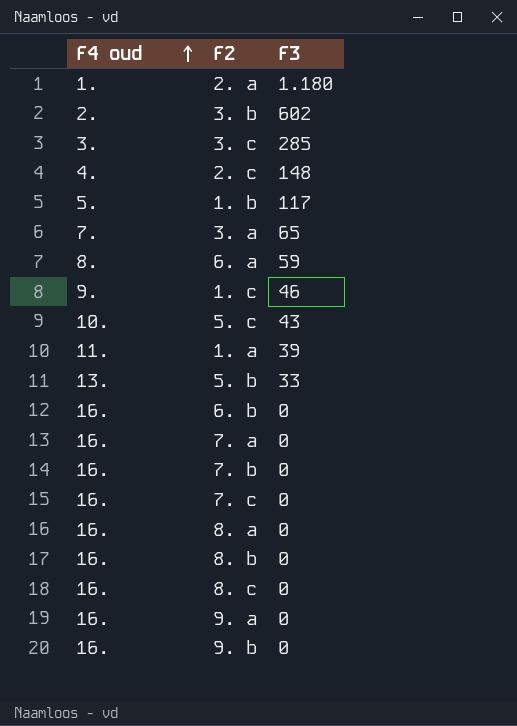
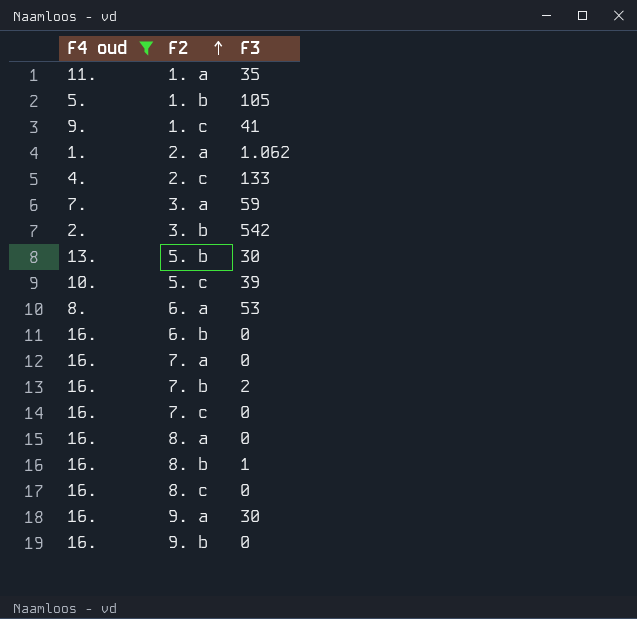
filter: none -> F4 oud != 3.
row order: F4 oud ascending -> F2 ascending
1. a | F3: 39 -> 35
1. b | F3: 117 -> 105
1. c | F3: 46 -> 41
2. a | F3: 1.180 -> 1.062
2. c | F3: 148 -> 133
3. a | F3: 65 -> 59
3. b | F3: 602 -> 542
5. b | F3: 33 -> 30
5. c | F3: 43 -> 39
6. a | F3: 59 -> 53
7. b | F3: 0 -> 2
8. b | F3: 0 -> 1
9. a | F3: 0 -> 30

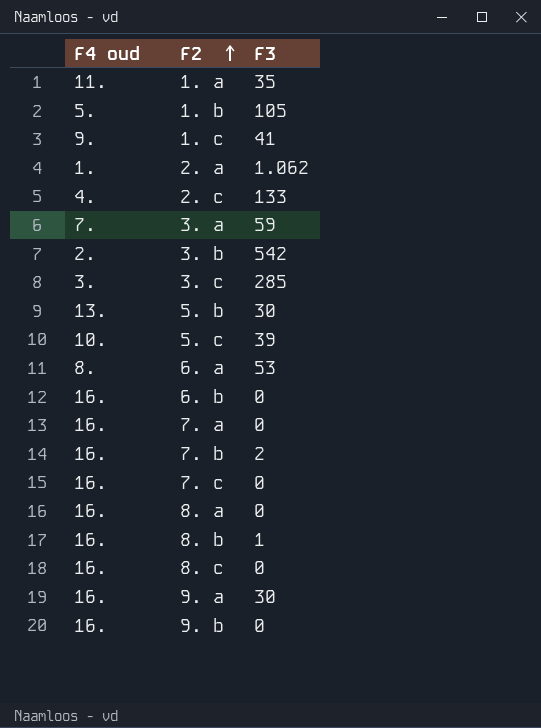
filter: F4 oud != 3. -> none

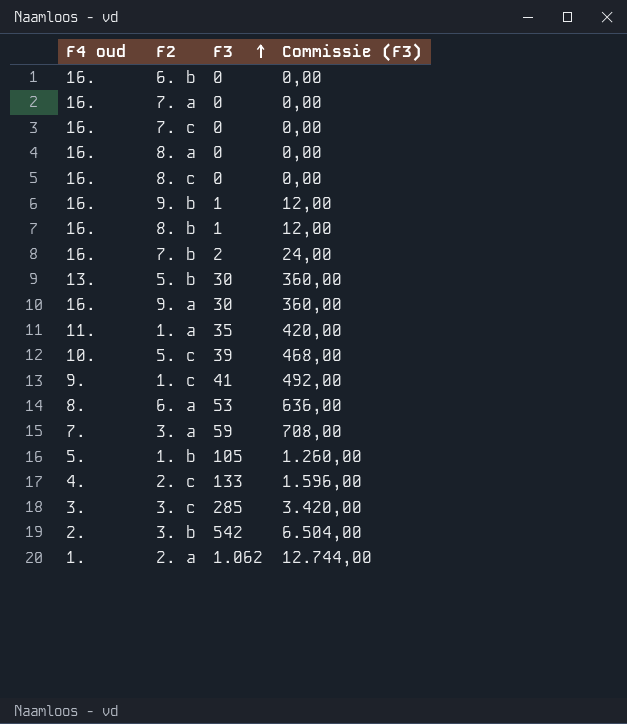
row order: F2 ascending -> F3 ascending
column Commissie (F3) | formula: none -> [F3] * 12
9. b | F3: 0 -> 1

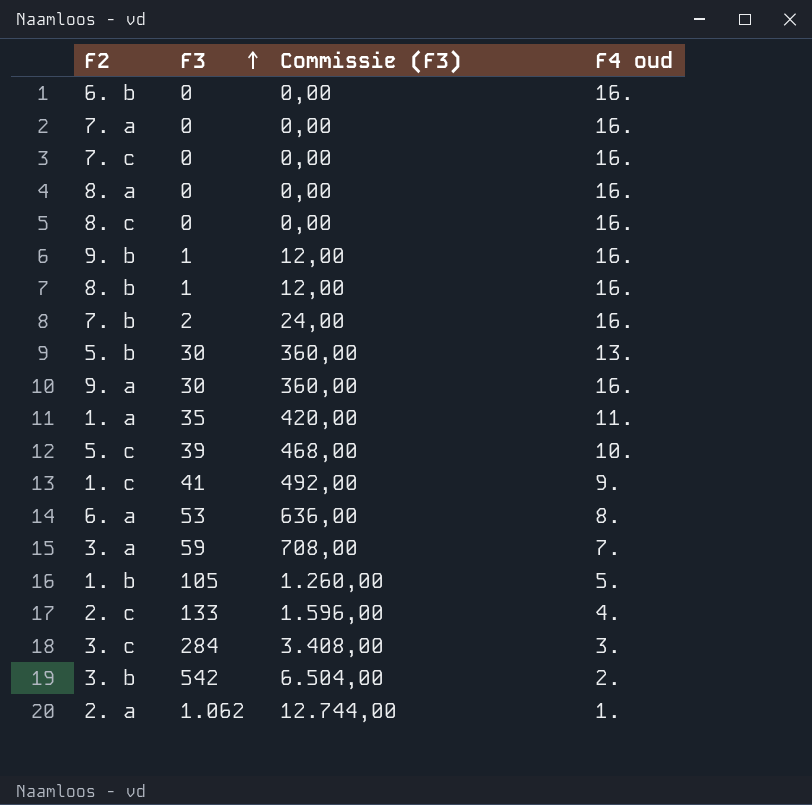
column F4 oud | position: 1 -> 4
3. c | F3: 285 -> 284
3. c | Commissie (F3): 3.420,00 -> 3.408,00

